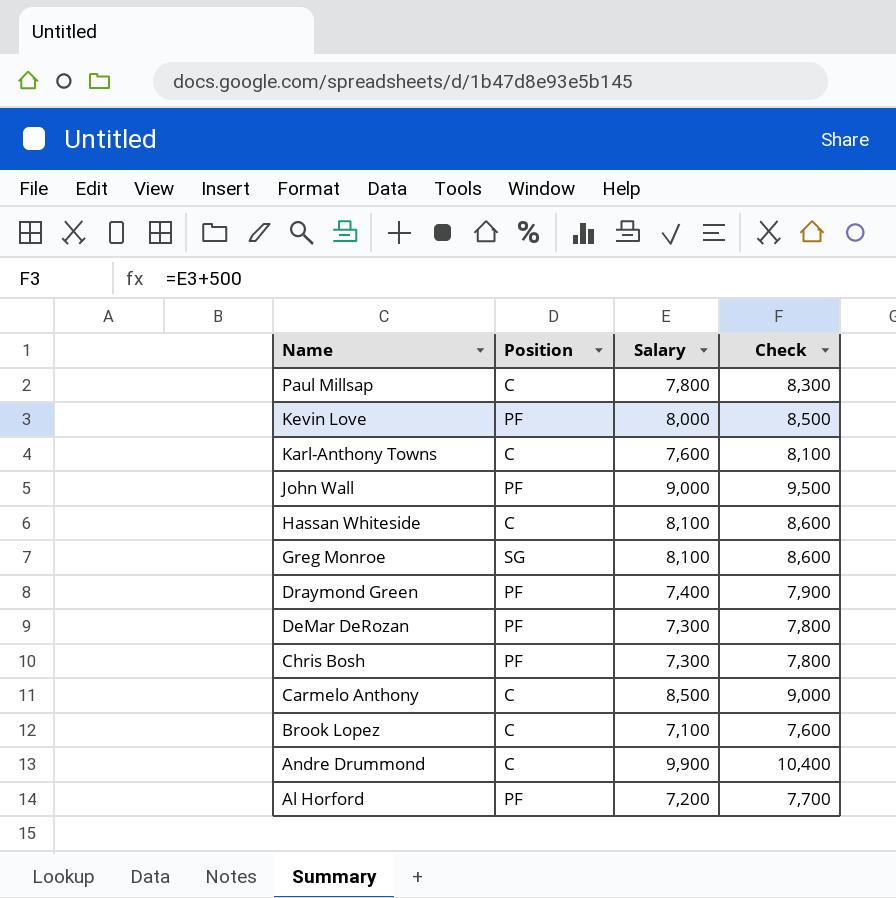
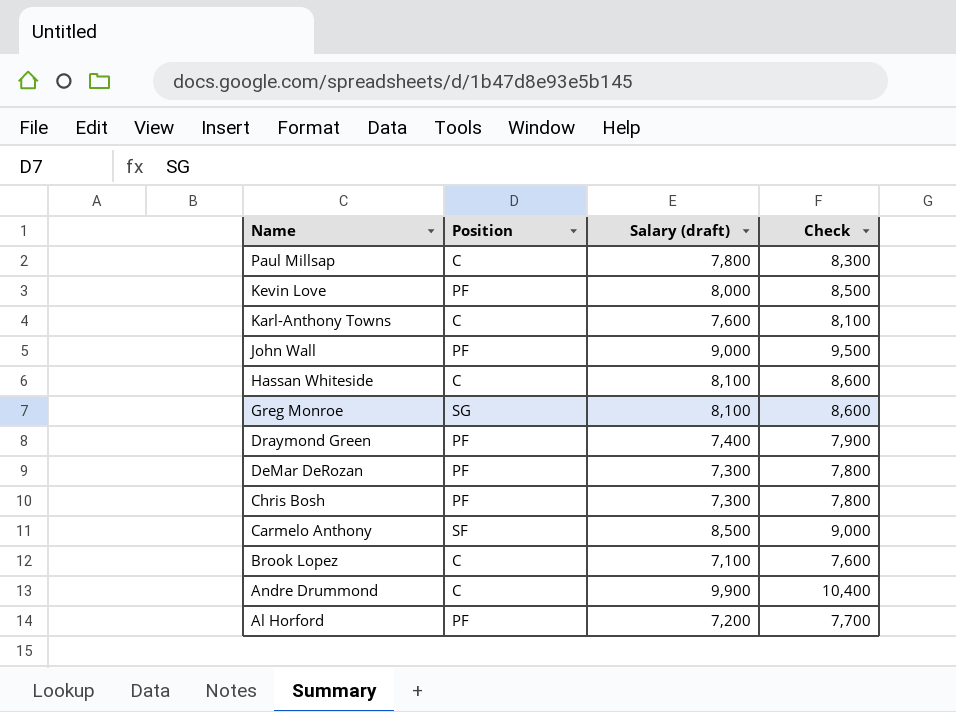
column name: Salary -> Salary (draft)
Carmelo Anthony | Position: C -> SF

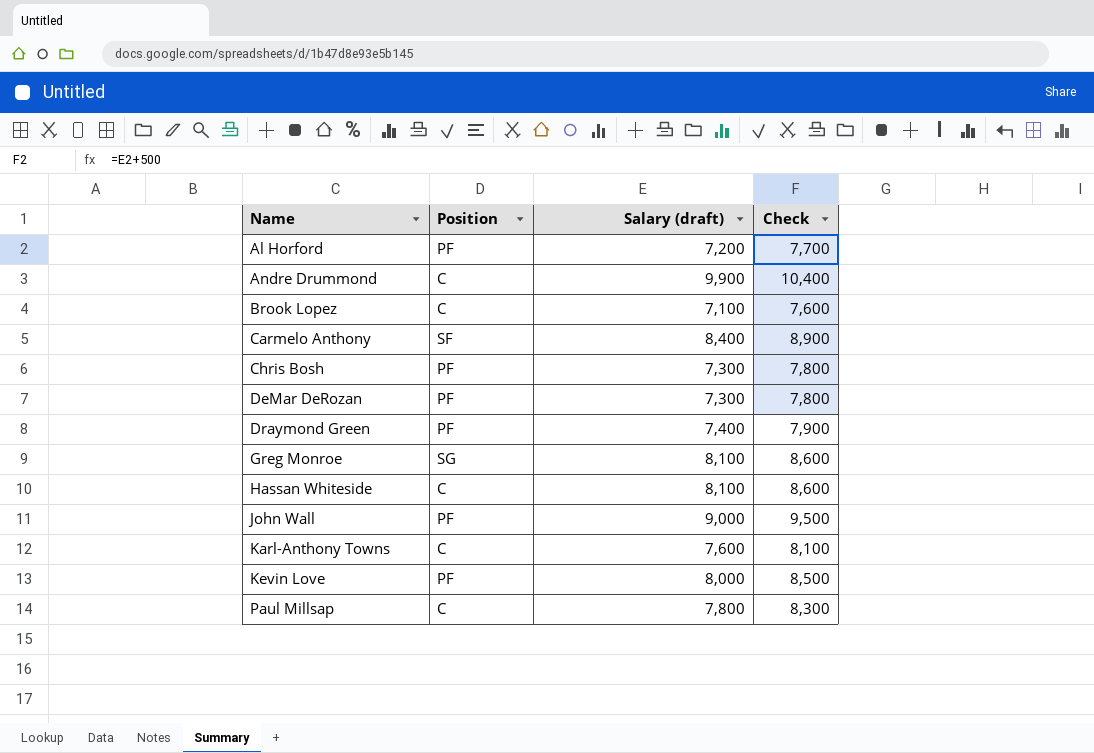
row order: Name descending -> Name ascending
Carmelo Anthony | Salary (draft): 8,500 -> 8,400
Carmelo Anthony | Check: 9,000 -> 8,900

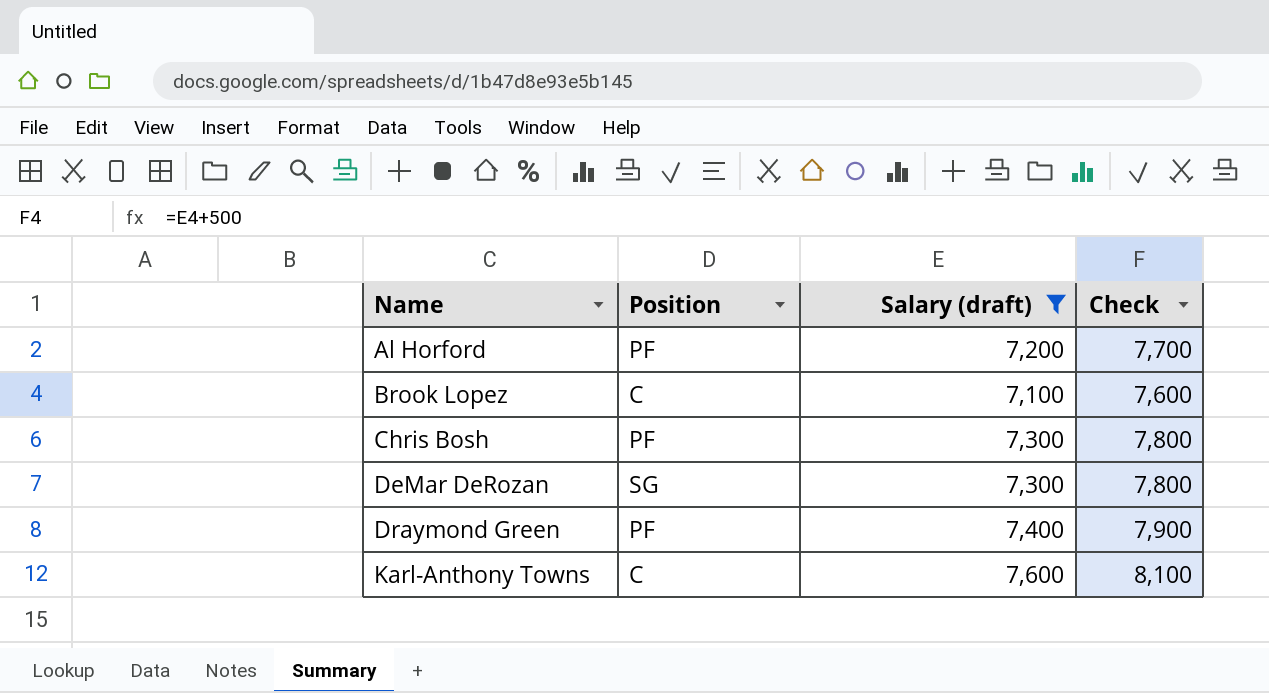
filter: none -> Salary (draft) <= 7,600
DeMar DeRozan | Position: PF -> SG

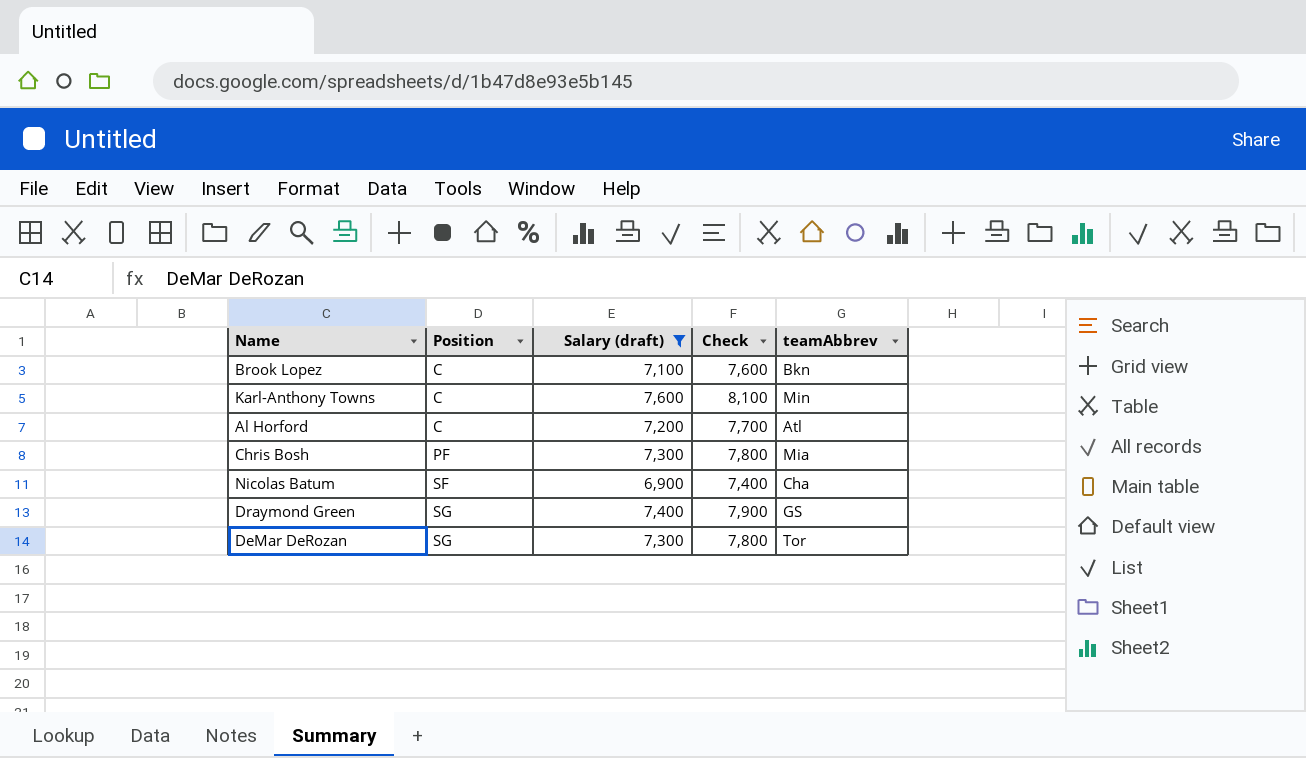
row order: Name ascending -> Position ascending
column teamAbbrev | position: none -> 5
Al Horford | Position: PF -> C
row Nicolas Batum: none -> SF | 6,900 | 7,400 | Cha
Draymond Green | Position: PF -> SG

